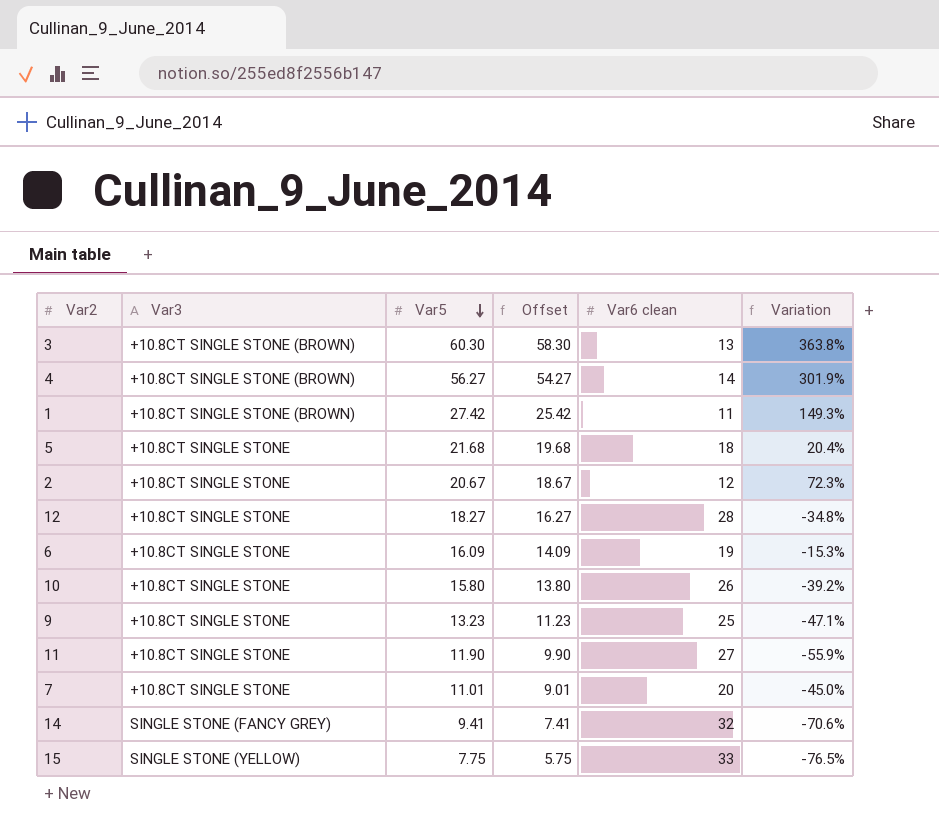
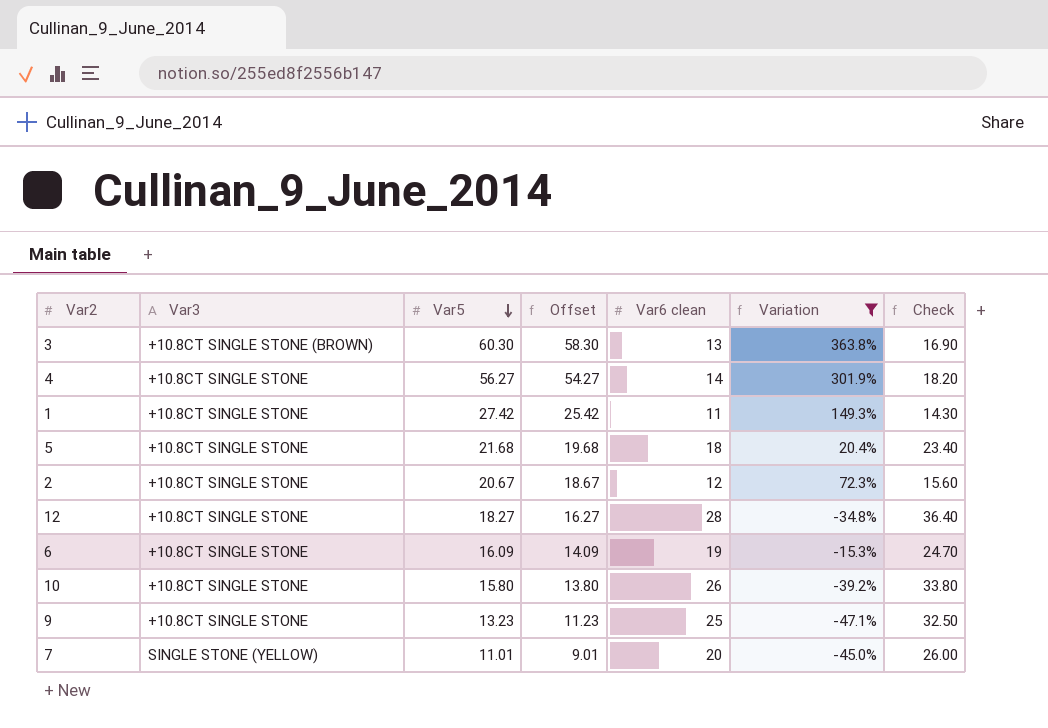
filter: none -> Variation >= -47.1%
column Check | formula: none -> [Var6 clean] * 1.3
4 | Var3: +10.8CT SINGLE STONE (BROWN) -> +10.8CT SINGLE STONE
1 | Var3: +10.8CT SINGLE STONE (BROWN) -> +10.8CT SINGLE STONE
7 | Var3: +10.8CT SINGLE STONE -> SINGLE STONE (YELLOW)

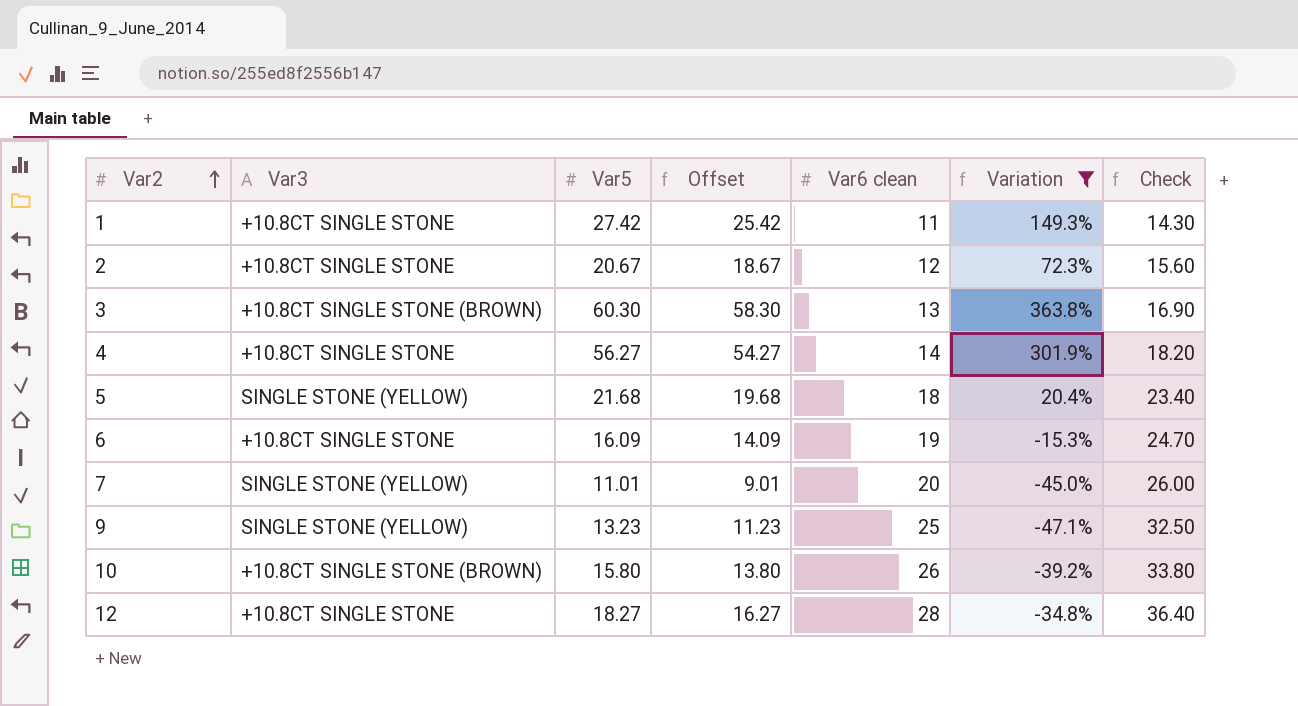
row order: Var5 descending -> Var2 ascending
5 | Var3: +10.8CT SINGLE STONE -> SINGLE STONE (YELLOW)
9 | Var3: +10.8CT SINGLE STONE -> SINGLE STONE (YELLOW)
10 | Var3: +10.8CT SINGLE STONE -> +10.8CT SINGLE STONE (BROWN)

